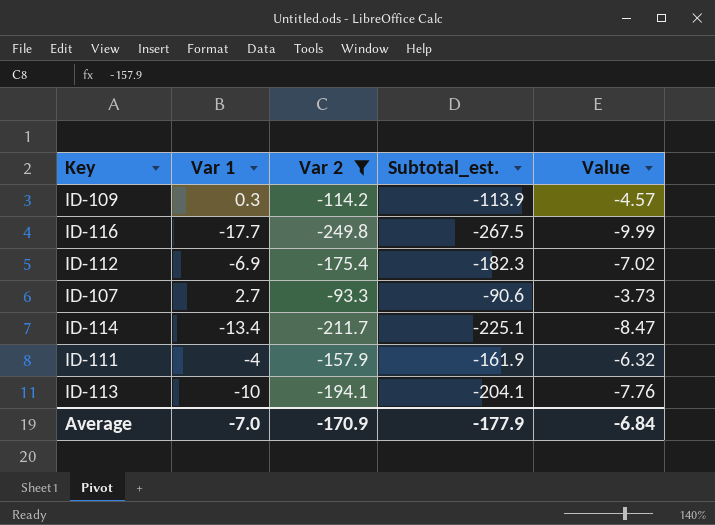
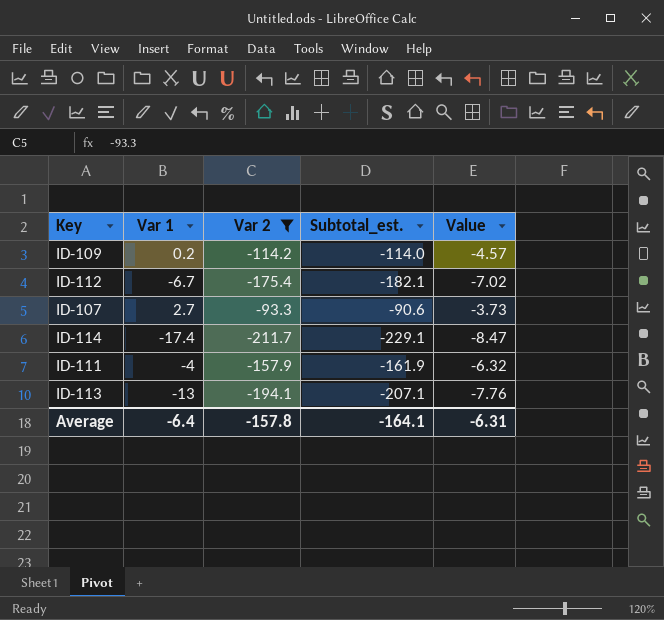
row ID-116: -17.7 | -249.8 | -267.5 | -9.99 -> none
ID-109 | Var 1: 0.3 -> 0.2
ID-109 | Subtotal_est.: -113.9 -> -114.0
ID-112 | Var 1: -6.9 -> -6.7
ID-112 | Subtotal_est.: -182.3 -> -182.1
ID-114 | Var 1: -13.4 -> -17.4
ID-114 | Subtotal_est.: -225.1 -> -229.1
ID-113 | Var 1: -10 -> -13
ID-113 | Subtotal_est.: -204.1 -> -207.1
Average | Var 1: -7.0 -> -6.4
Average | Var 2: -170.9 -> -157.8
Average | Subtotal_est.: -177.9 -> -164.1
Average | Value: -6.84 -> -6.31

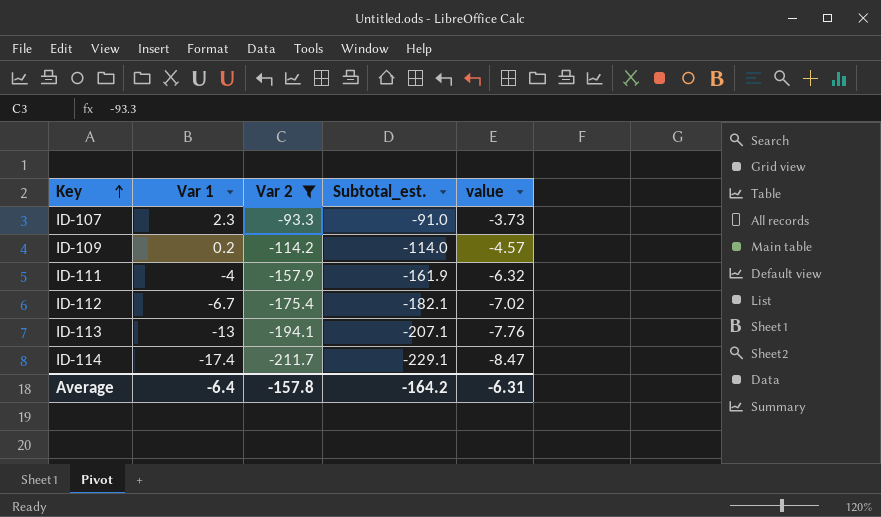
row order: none -> Key ascending
column name: Value -> value
ID-107 | Var 1: 2.7 -> 2.3
ID-107 | Subtotal_est.: -90.6 -> -91.0
Average | Subtotal_est.: -164.1 -> -164.2

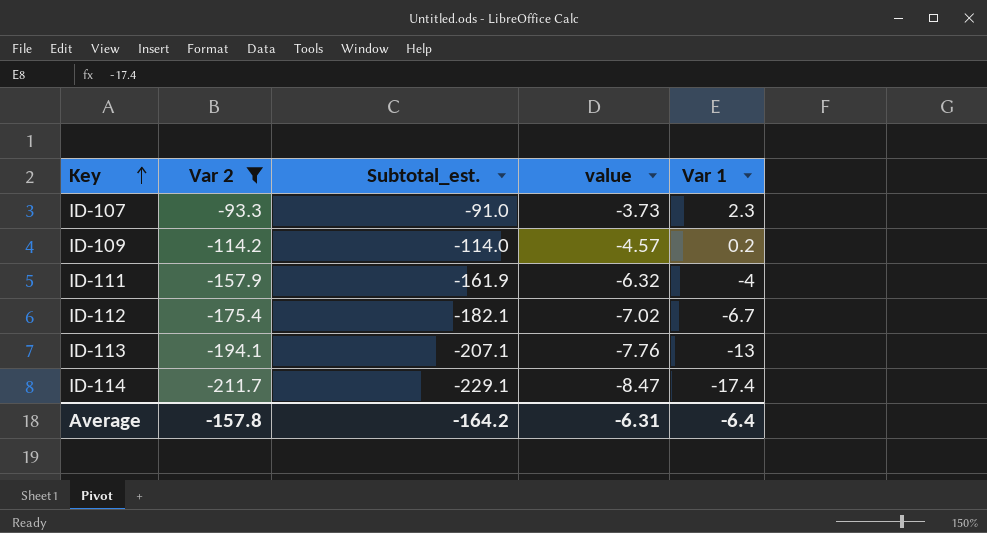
column Var 1 | position: 2 -> 5

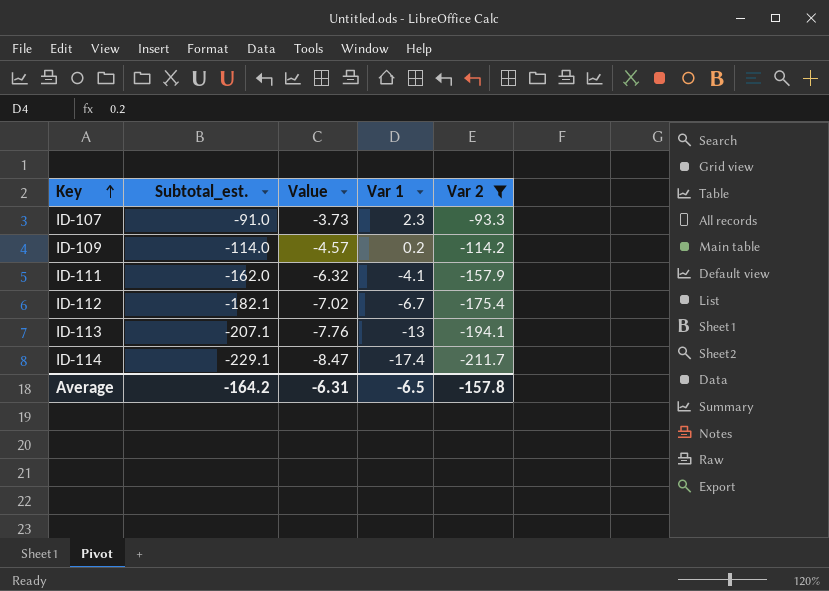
column name: value -> Value
column Var 2 | position: 2 -> 5
ID-111 | Subtotal_est.: -161.9 -> -162.0
ID-111 | Var 1: -4 -> -4.1
Average | Var 1: -6.4 -> -6.5

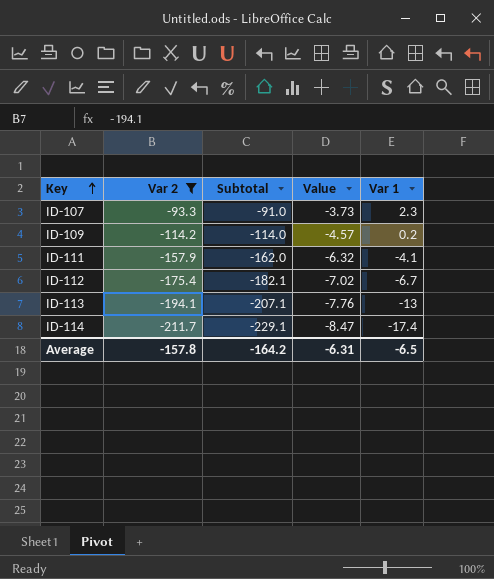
column Var 2 | position: 5 -> 2
column name: Subtotal_est. -> Subtotal

